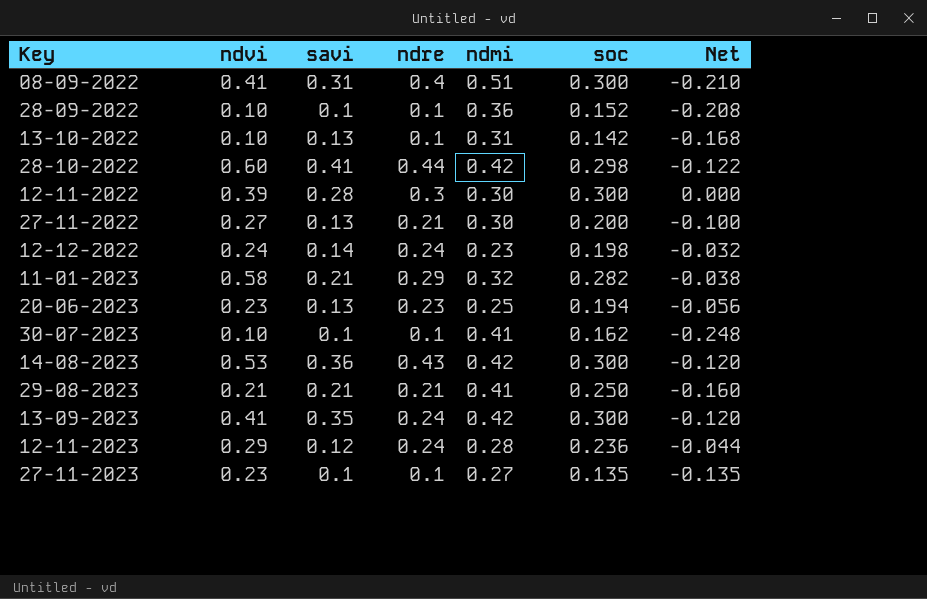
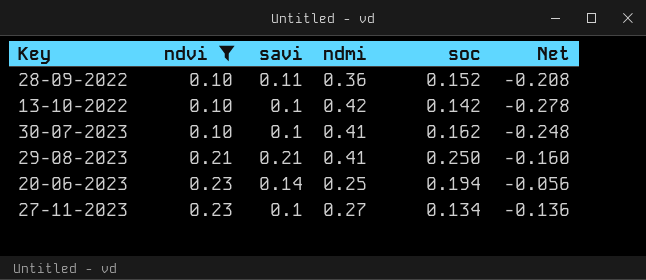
filter: none -> ndvi <= 0.23
row order: Key ascending -> ndvi ascending
column ndre | position: 4 -> none
28-09-2022 | savi: 0.1 -> 0.11
13-10-2022 | savi: 0.13 -> 0.1
13-10-2022 | ndmi: 0.31 -> 0.42
13-10-2022 | Net: -0.168 -> -0.278
20-06-2023 | savi: 0.13 -> 0.14
27-11-2023 | soc: 0.135 -> 0.134
27-11-2023 | Net: -0.135 -> -0.136

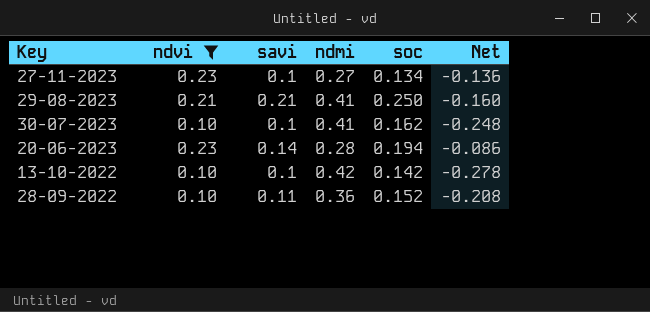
row order: ndvi ascending -> Key descending
20-06-2023 | ndmi: 0.25 -> 0.28
20-06-2023 | Net: -0.056 -> -0.086

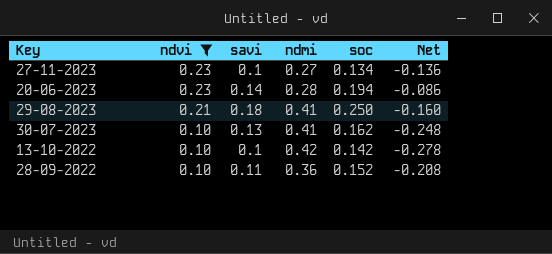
row order: Key descending -> ndvi descending
29-08-2023 | savi: 0.21 -> 0.18
30-07-2023 | savi: 0.1 -> 0.13

